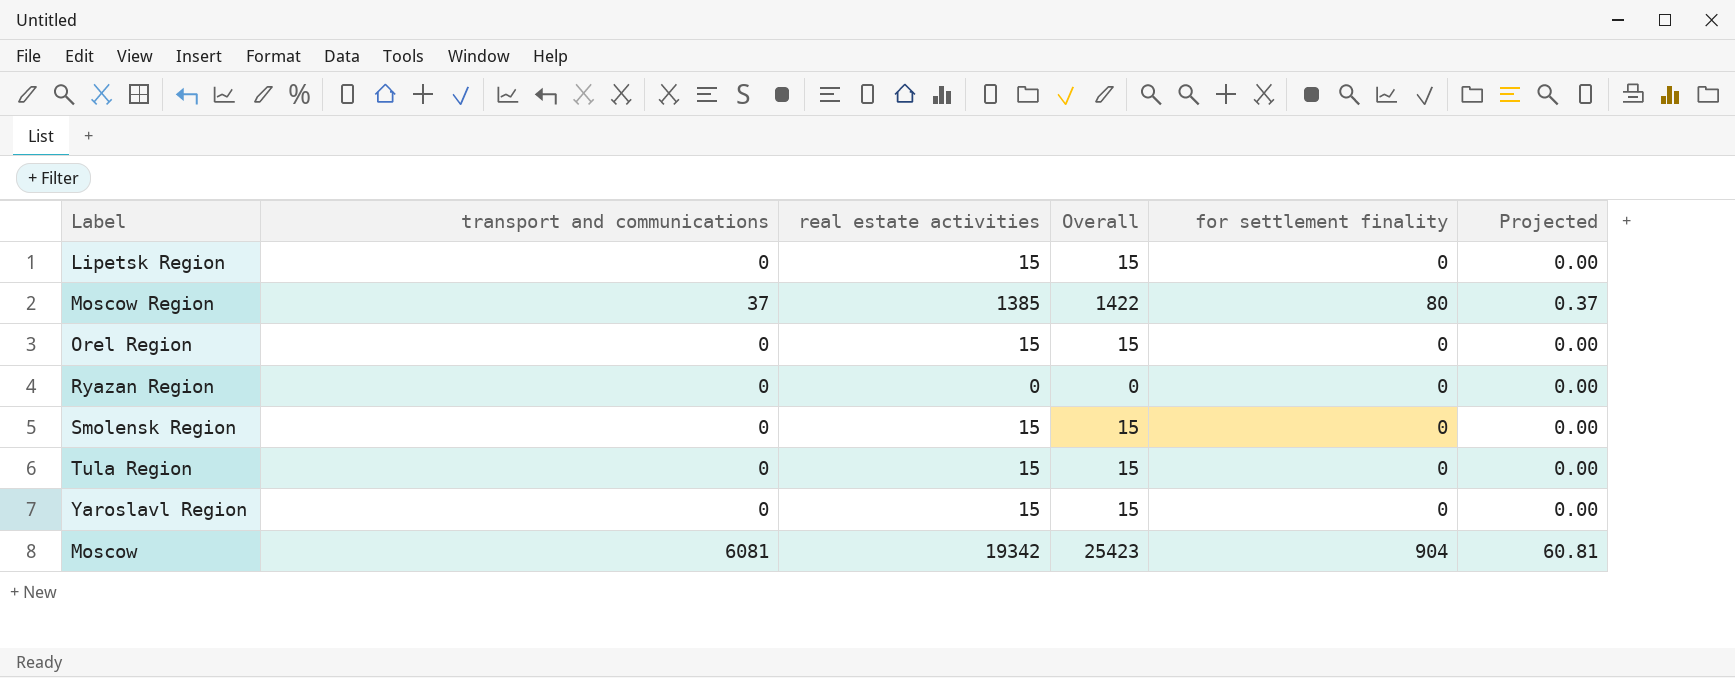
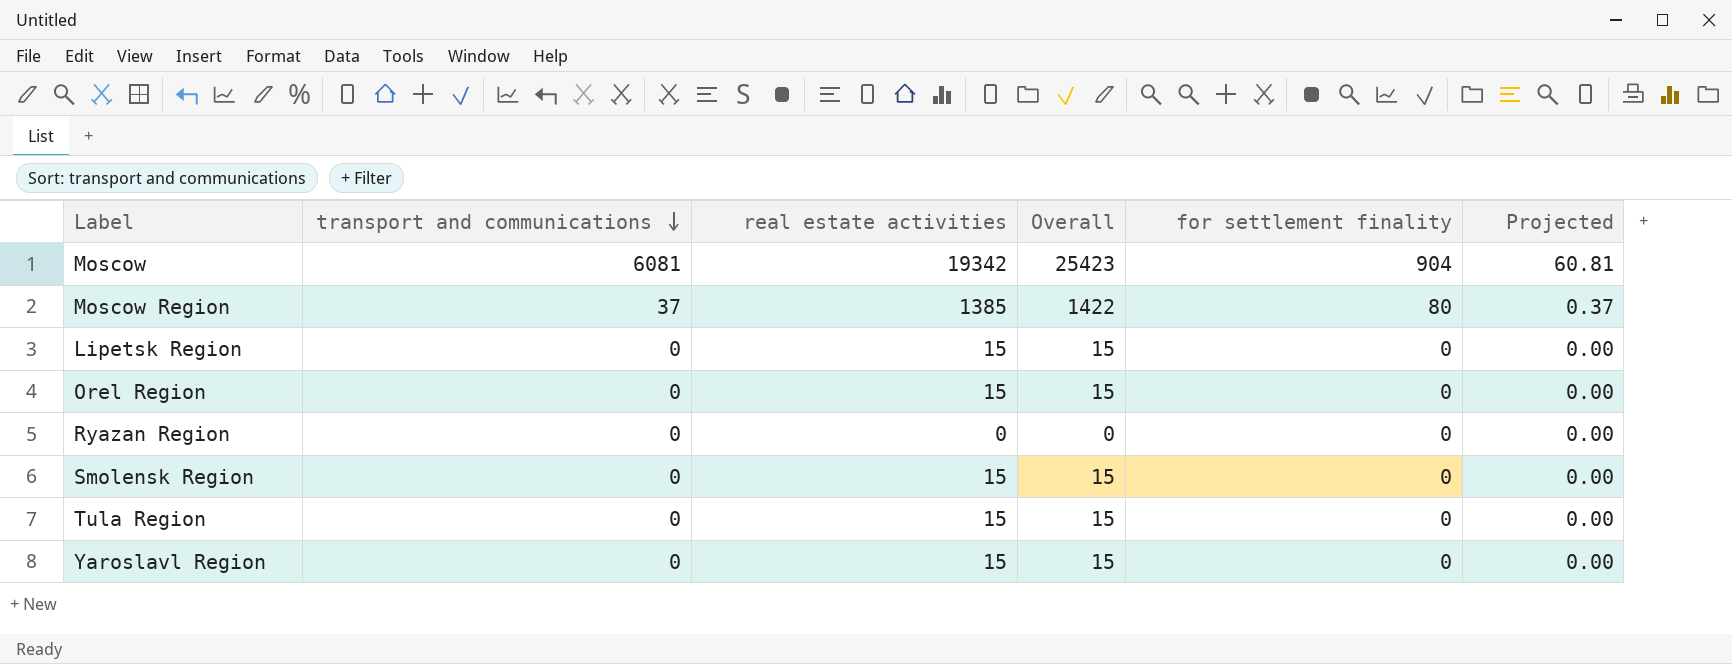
row order: none -> transport and communications descending

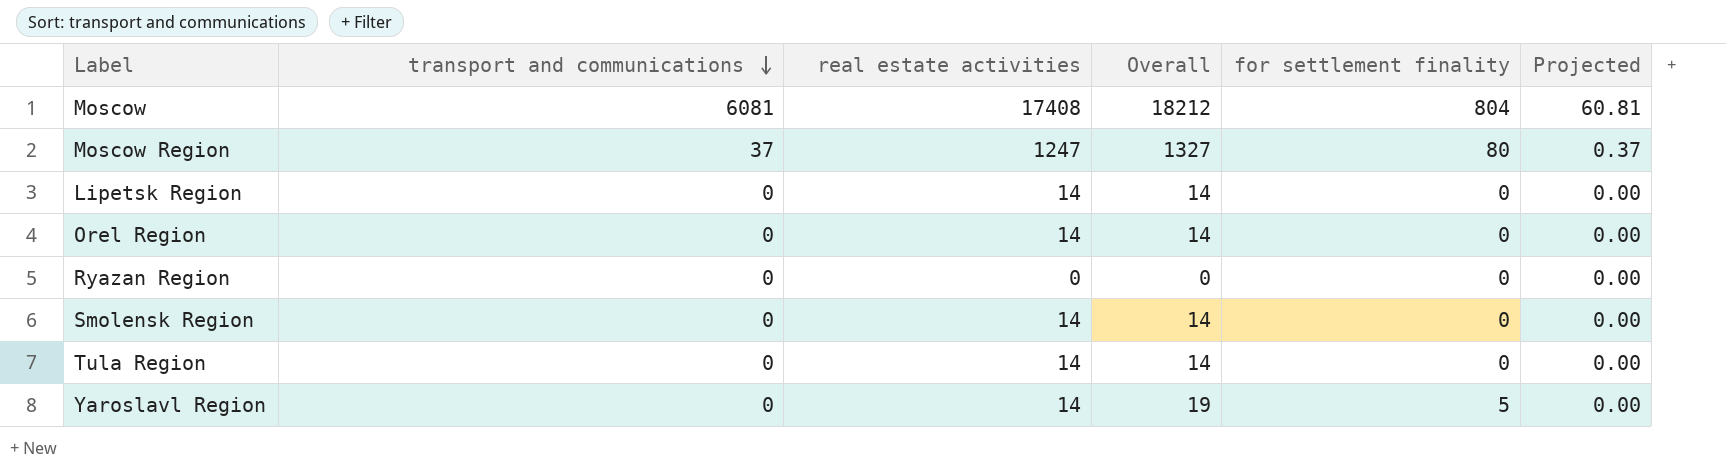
column Overall | formula: [transport and communications] + [real estate activities] -> [real estate activities] + [for settlement finality]
Moscow | real estate activities: 19342 -> 17408
Moscow | for settlement finality: 904 -> 804
Moscow Region | real estate activities: 1385 -> 1247
Lipetsk Region | real estate activities: 15 -> 14
Orel Region | real estate activities: 15 -> 14
Smolensk Region | real estate activities: 15 -> 14
Tula Region | real estate activities: 15 -> 14
Yaroslavl Region | real estate activities: 15 -> 14
Yaroslavl Region | for settlement finality: 0 -> 5

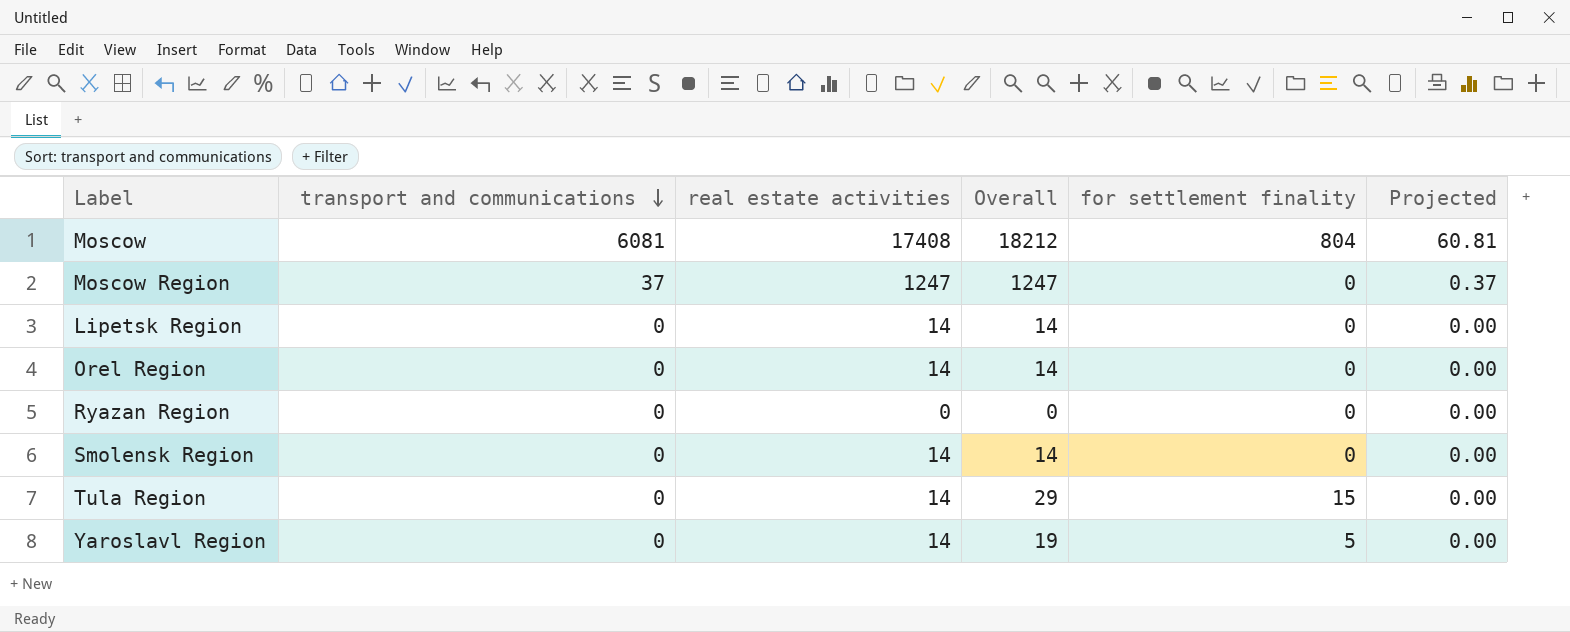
Moscow Region | Overall: 1327 -> 1247
Moscow Region | for settlement finality: 80 -> 0
Tula Region | Overall: 14 -> 29
Tula Region | for settlement finality: 0 -> 15

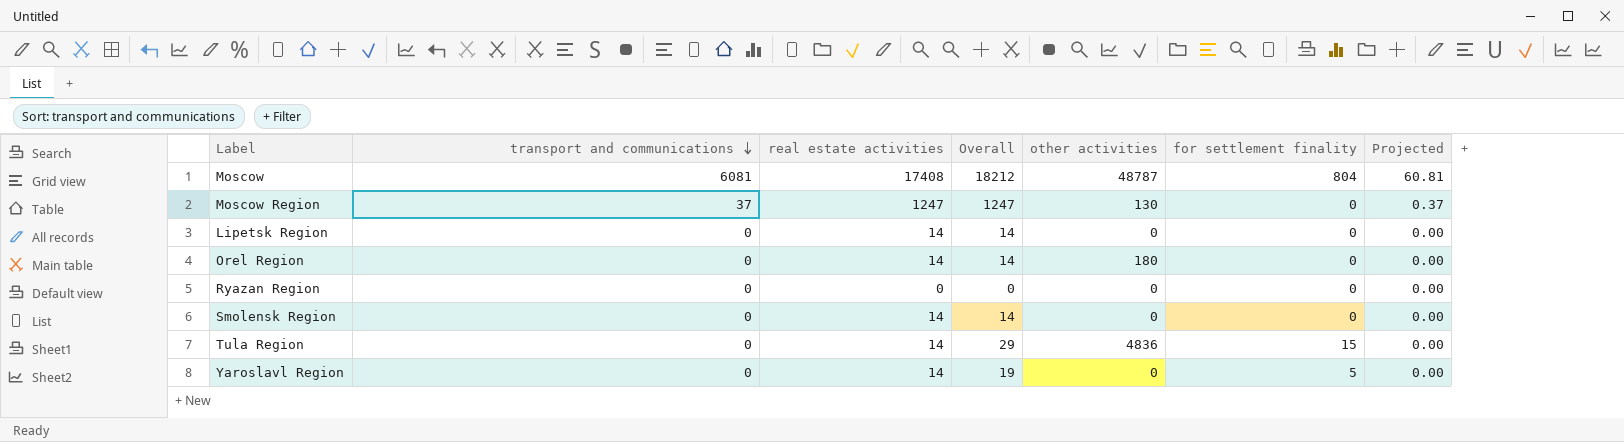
column other activities | position: none -> 5

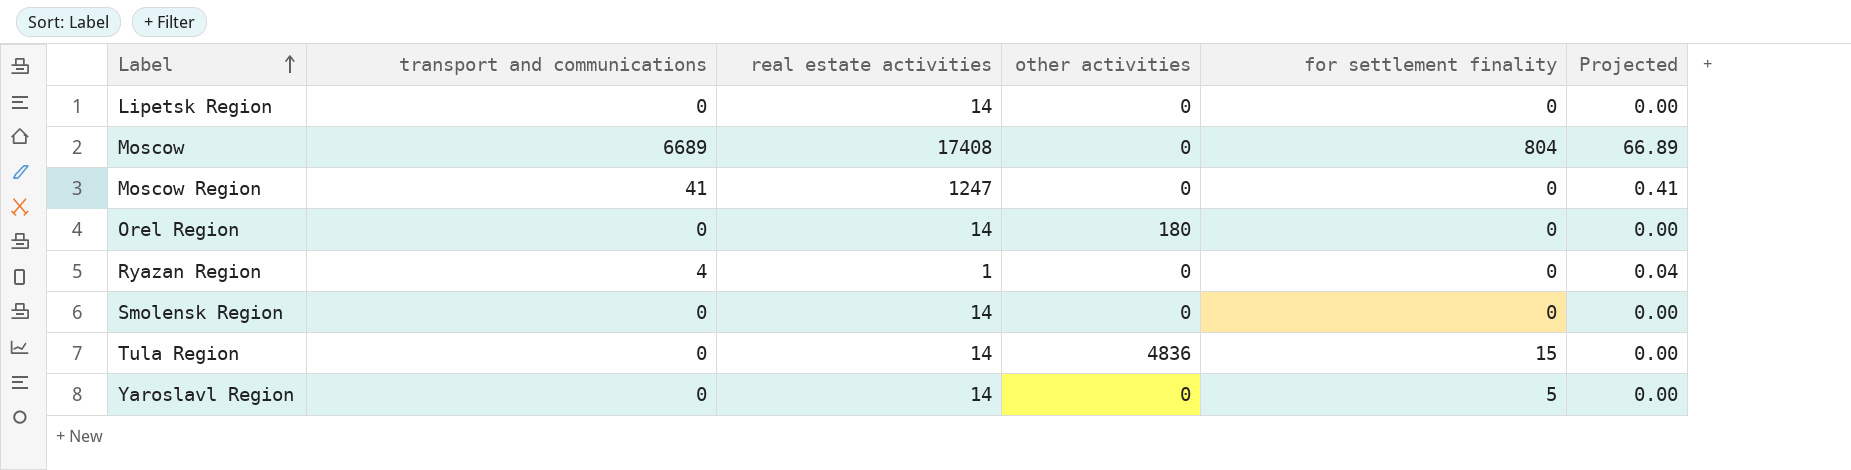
row order: transport and communications descending -> Label ascending
column Overall | formula: [real estate activities] + [for settlement finality] -> none
Moscow | transport and communications: 6081 -> 6689
Moscow | other activities: 48787 -> 0
Moscow | Projected: 60.81 -> 66.89
Moscow Region | transport and communications: 37 -> 41
Moscow Region | other activities: 130 -> 0
Moscow Region | Projected: 0.37 -> 0.41
Ryazan Region | transport and communications: 0 -> 4
Ryazan Region | real estate activities: 0 -> 1
Ryazan Region | Projected: 0.00 -> 0.04

